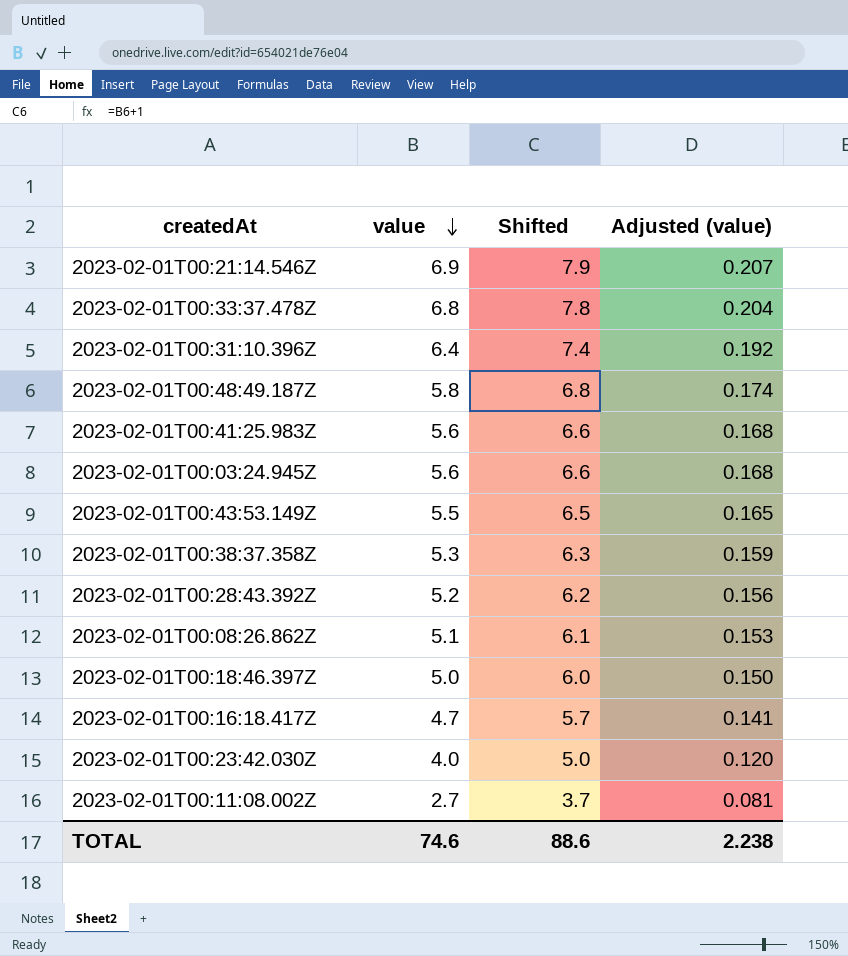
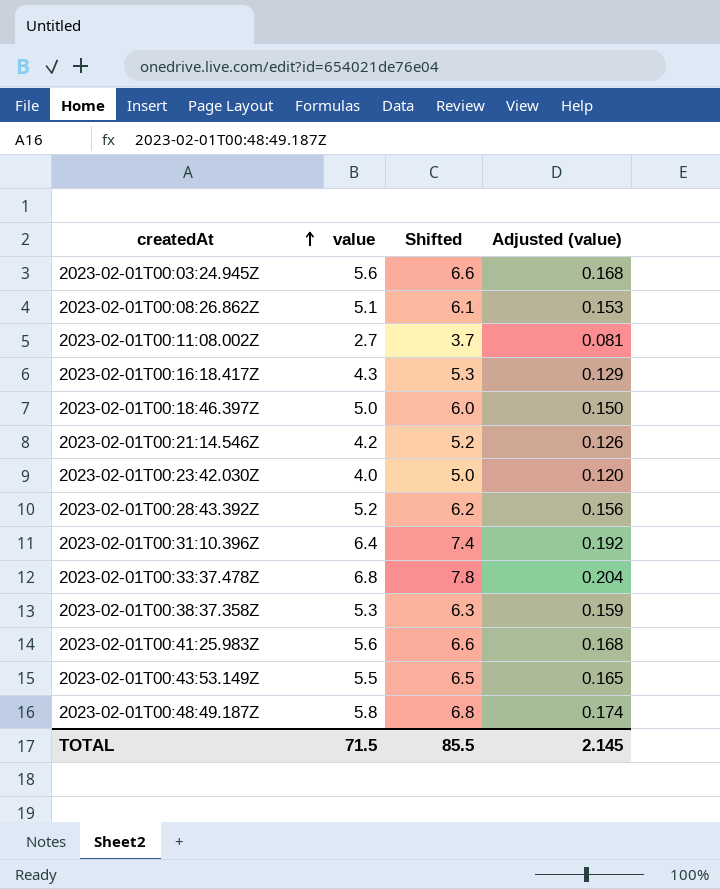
row order: value descending -> createdAt ascending
2023-02-01T00:16:18.417Z | value: 4.7 -> 4.3
2023-02-01T00:16:18.417Z | Shifted: 5.7 -> 5.3
2023-02-01T00:16:18.417Z | Adjusted (value): 0.141 -> 0.129
2023-02-01T00:21:14.546Z | value: 6.9 -> 4.2
2023-02-01T00:21:14.546Z | Shifted: 7.9 -> 5.2
2023-02-01T00:21:14.546Z | Adjusted (value): 0.207 -> 0.126
TOTAL | value: 74.6 -> 71.5
TOTAL | Shifted: 88.6 -> 85.5
TOTAL | Adjusted (value): 2.238 -> 2.145

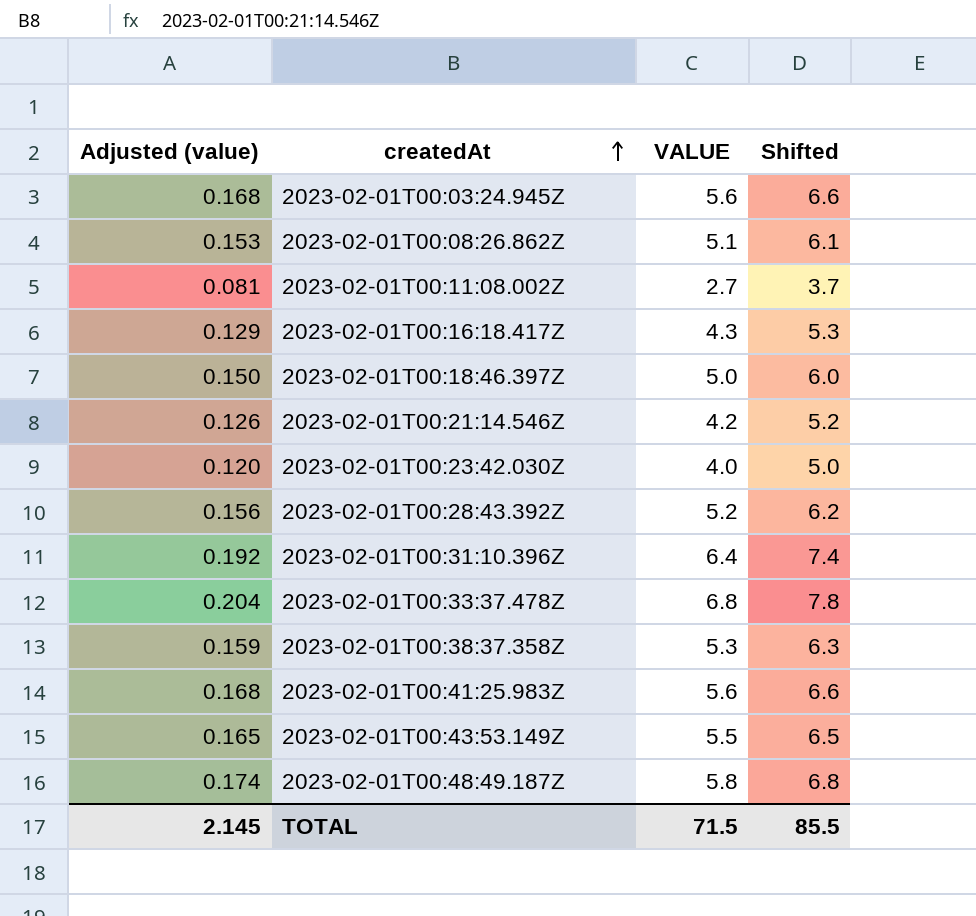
column Adjusted (value) | position: 4 -> 1
column name: value -> VALUE

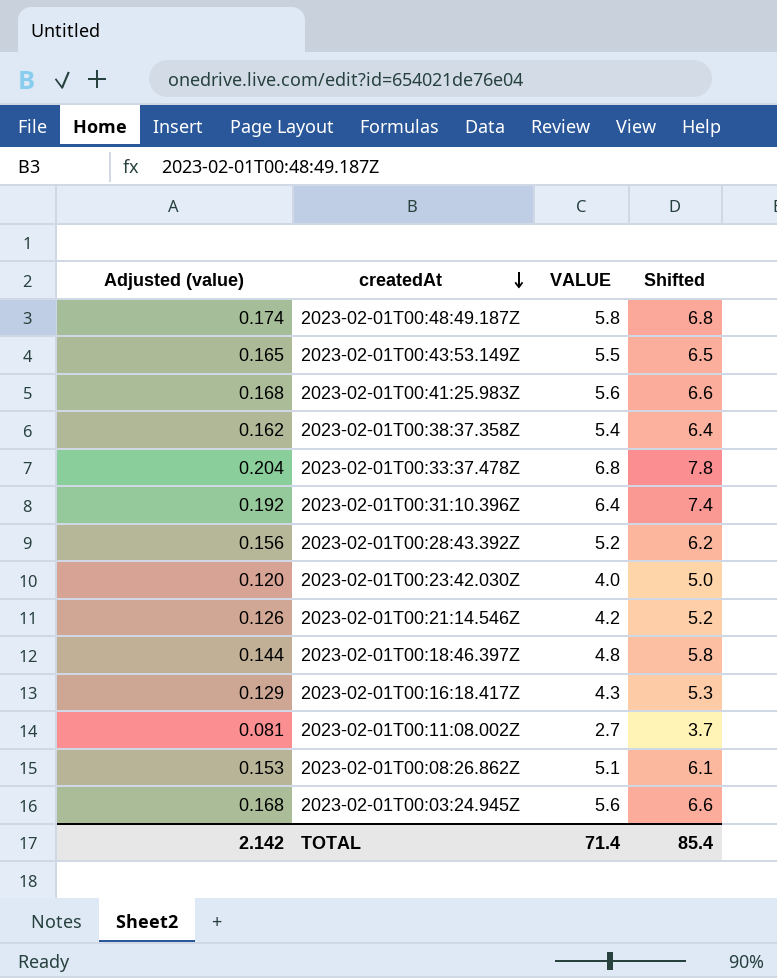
row order: createdAt ascending -> createdAt descending
2023-02-01T00:38:37.358Z | Adjusted (value): 0.159 -> 0.162
2023-02-01T00:38:37.358Z | VALUE: 5.3 -> 5.4
2023-02-01T00:38:37.358Z | Shifted: 6.3 -> 6.4
2023-02-01T00:18:46.397Z | Adjusted (value): 0.150 -> 0.144
2023-02-01T00:18:46.397Z | VALUE: 5.0 -> 4.8
2023-02-01T00:18:46.397Z | Shifted: 6.0 -> 5.8
TOTAL | Adjusted (value): 2.145 -> 2.142
TOTAL | VALUE: 71.5 -> 71.4
TOTAL | Shifted: 85.5 -> 85.4

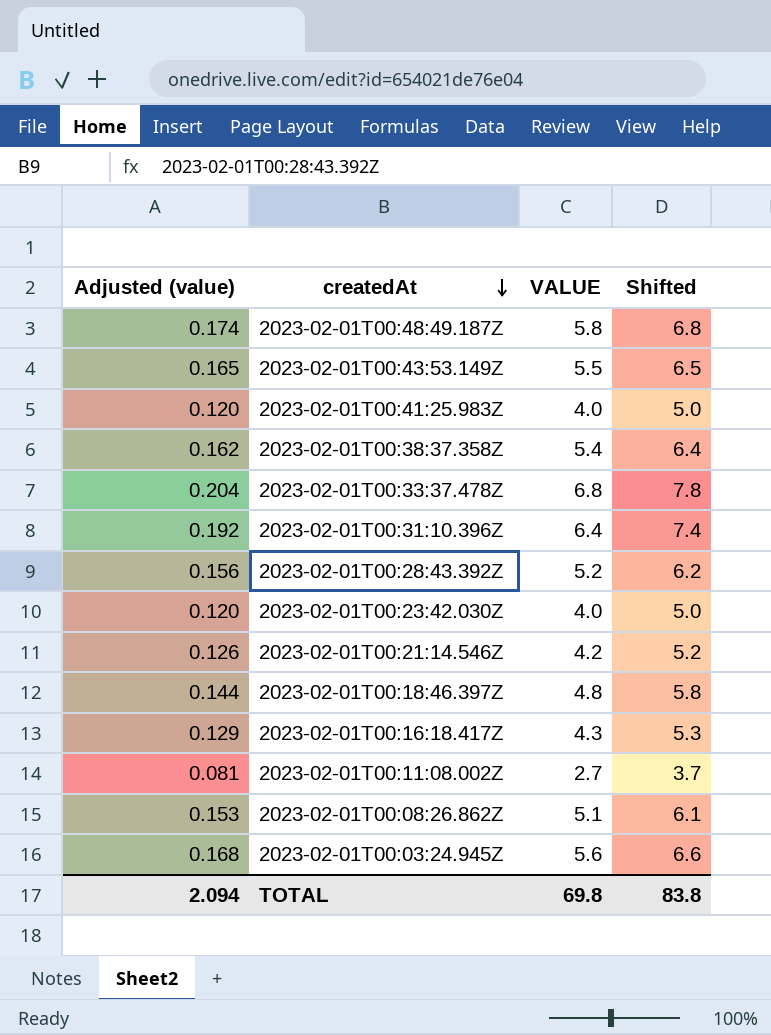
2023-02-01T00:41:25.983Z | Adjusted (value): 0.168 -> 0.120
2023-02-01T00:41:25.983Z | VALUE: 5.6 -> 4.0
2023-02-01T00:41:25.983Z | Shifted: 6.6 -> 5.0
TOTAL | Adjusted (value): 2.142 -> 2.094
TOTAL | VALUE: 71.4 -> 69.8
TOTAL | Shifted: 85.4 -> 83.8

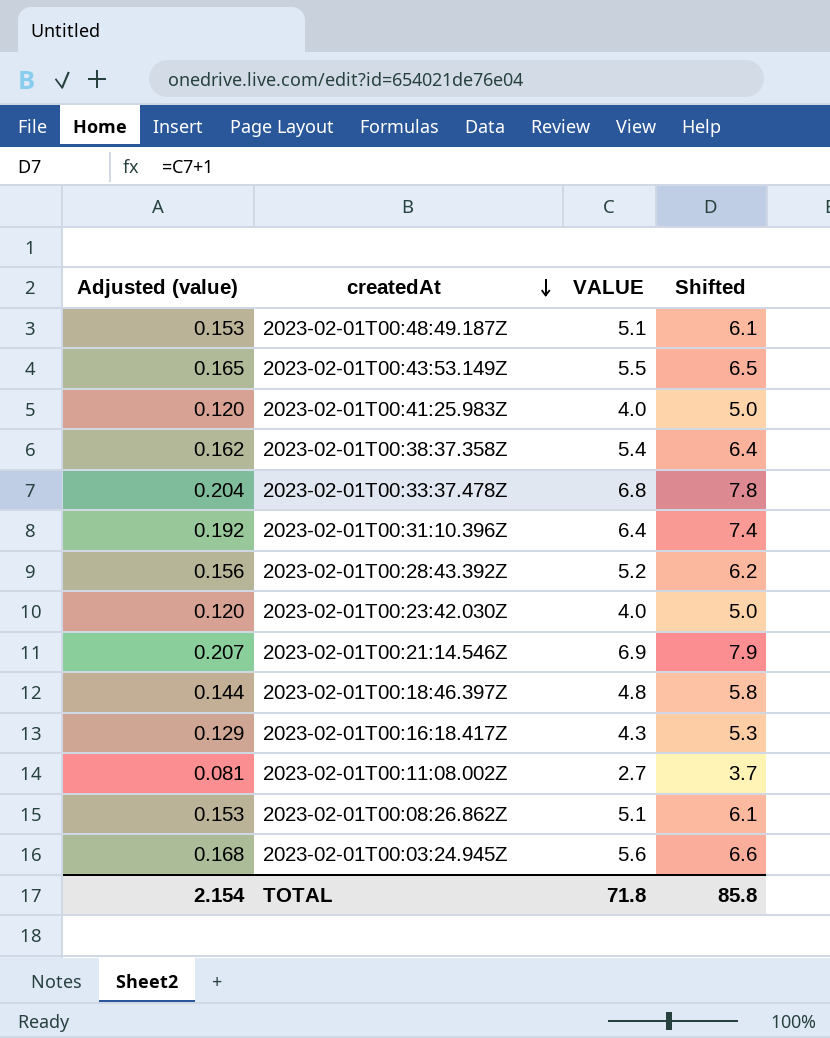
2023-02-01T00:48:49.187Z | Adjusted (value): 0.174 -> 0.153
2023-02-01T00:48:49.187Z | VALUE: 5.8 -> 5.1
2023-02-01T00:48:49.187Z | Shifted: 6.8 -> 6.1
2023-02-01T00:21:14.546Z | Adjusted (value): 0.126 -> 0.207
2023-02-01T00:21:14.546Z | VALUE: 4.2 -> 6.9
2023-02-01T00:21:14.546Z | Shifted: 5.2 -> 7.9
TOTAL | Adjusted (value): 2.094 -> 2.154
TOTAL | VALUE: 69.8 -> 71.8
TOTAL | Shifted: 83.8 -> 85.8

